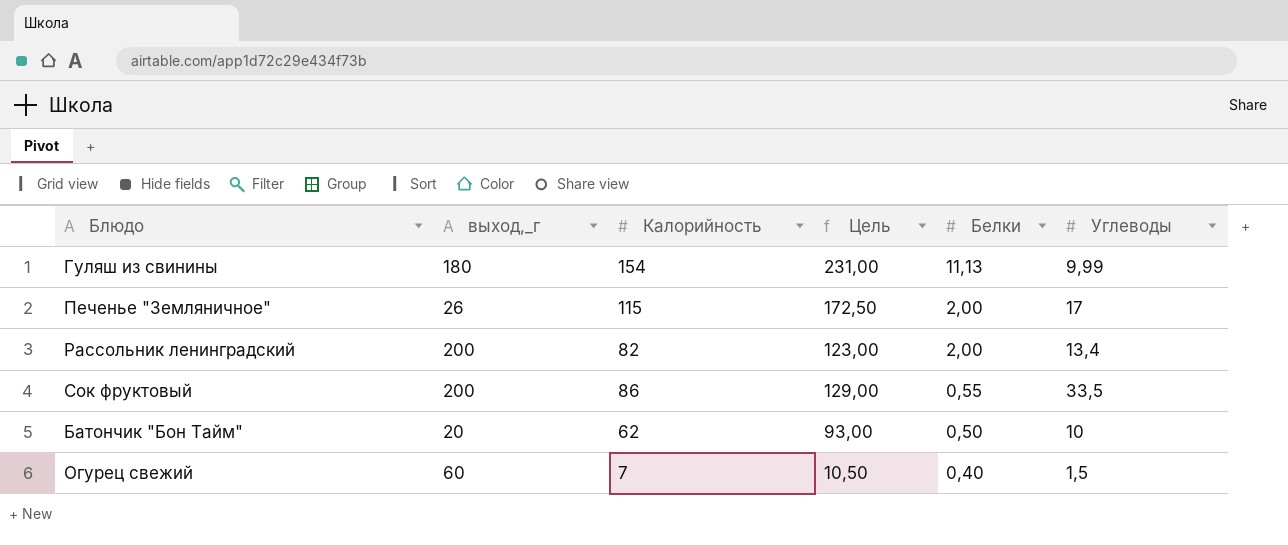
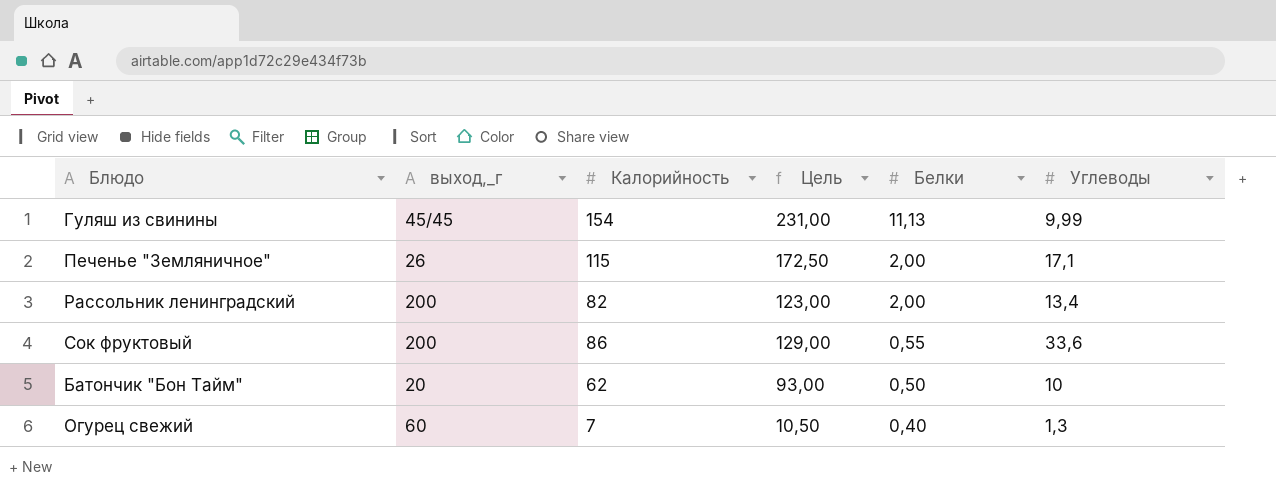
Гуляш из свинины | выход,_г: 180 -> 45/45
Печенье "Земляничное" | Углеводы: 17 -> 17,1
Сок фруктовый | Углеводы: 33,5 -> 33,6
Огурец свежий | Углеводы: 1,5 -> 1,3

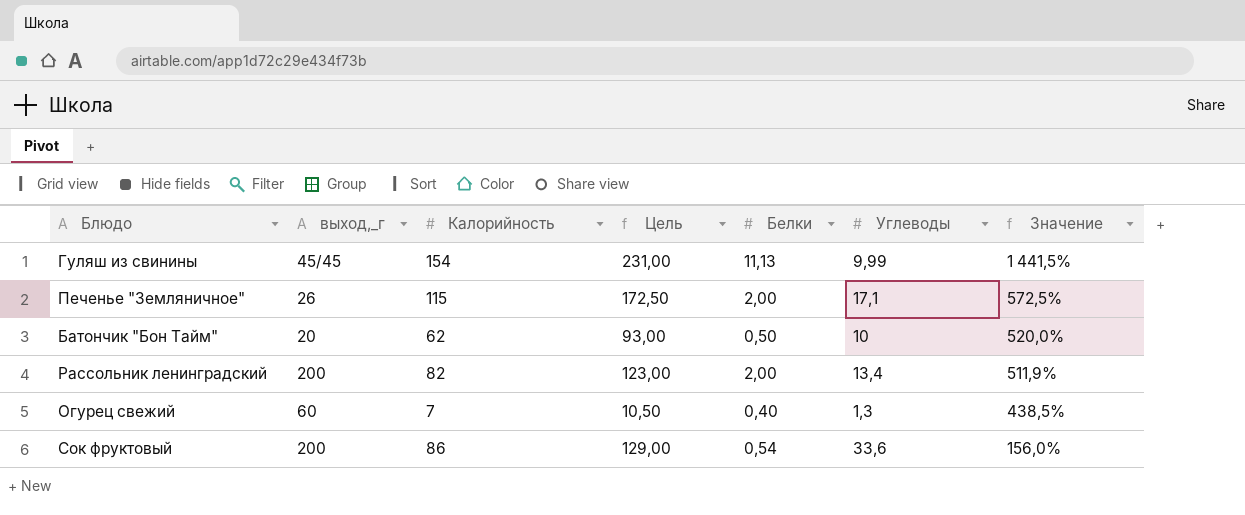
row order: Белки descending -> Значение descending
column Значение | formula: none -> ([Калорийность] - [Углеводы]) / [Углеводы]
Сок фруктовый | Белки: 0,55 -> 0,54

